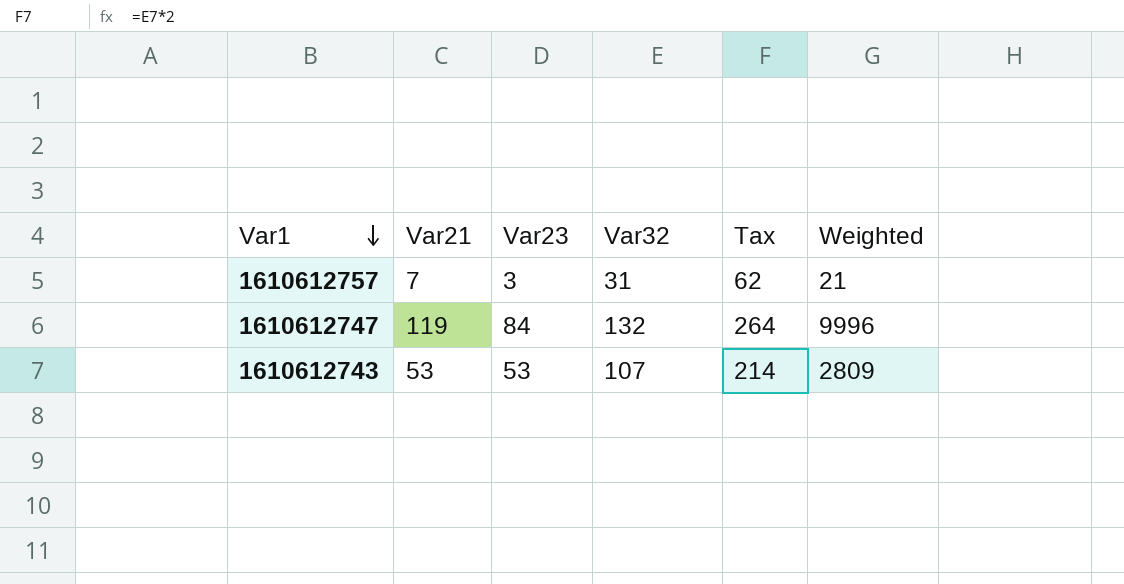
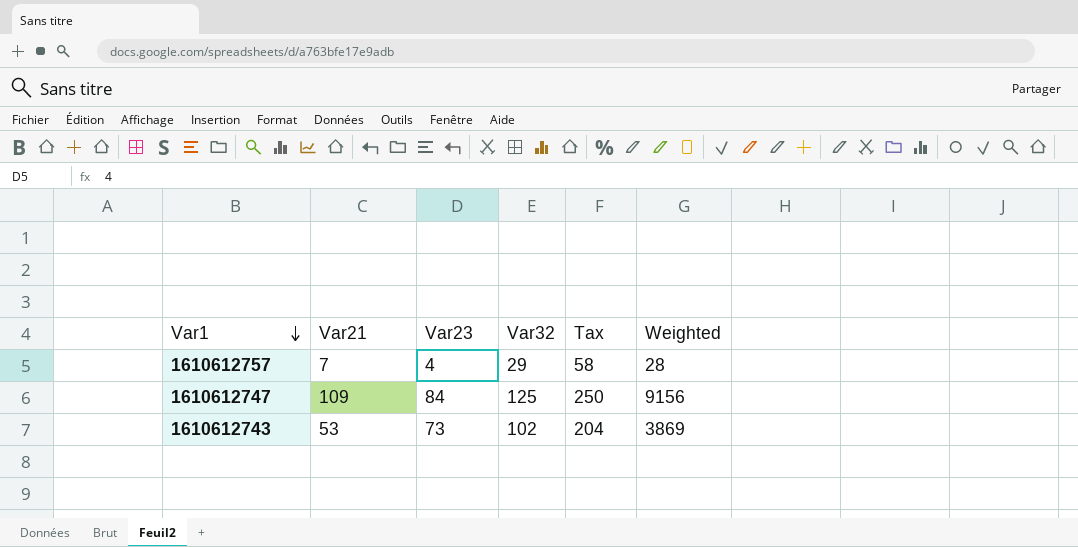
1610612757 | Var23: 3 -> 4
1610612757 | Var32: 31 -> 29
1610612757 | Tax: 62 -> 58
1610612757 | Weighted: 21 -> 28
1610612747 | Var21: 119 -> 109
1610612747 | Var32: 132 -> 125
1610612747 | Tax: 264 -> 250
1610612747 | Weighted: 9996 -> 9156
1610612743 | Var23: 53 -> 73
1610612743 | Var32: 107 -> 102
1610612743 | Tax: 214 -> 204
1610612743 | Weighted: 2809 -> 3869

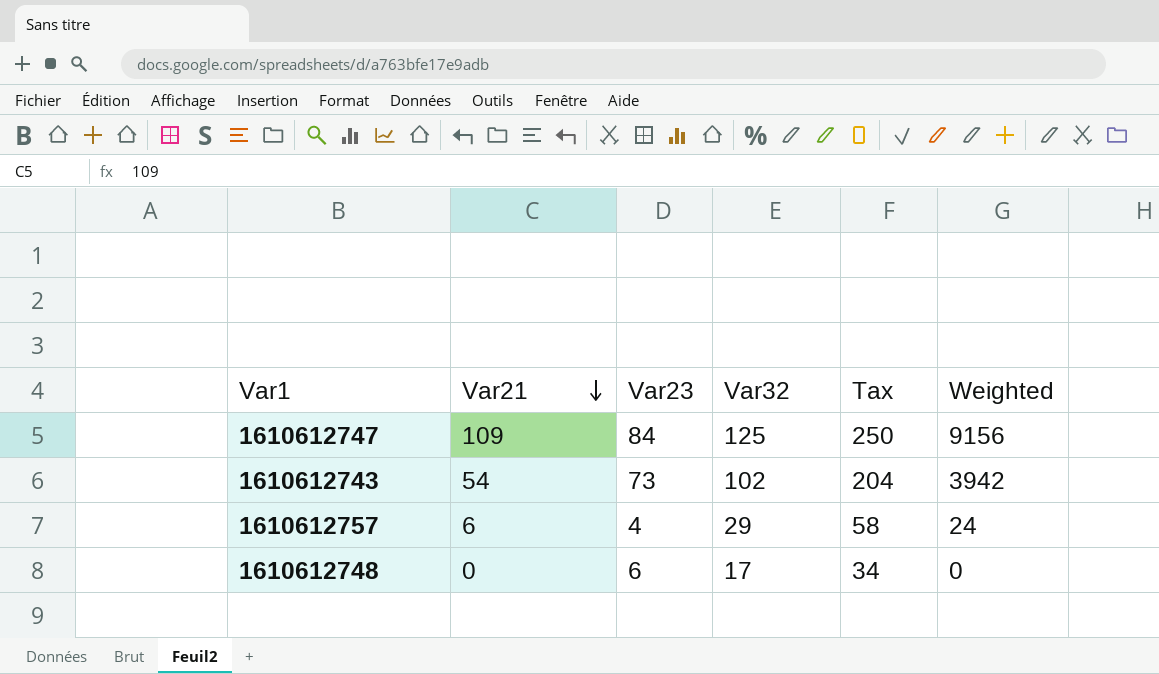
row order: Var1 descending -> Var21 descending
1610612743 | Var21: 53 -> 54
1610612743 | Weighted: 3869 -> 3942
1610612757 | Var21: 7 -> 6
1610612757 | Weighted: 28 -> 24
row 1610612748: none -> 0 | 6 | 17 | 34 | 0

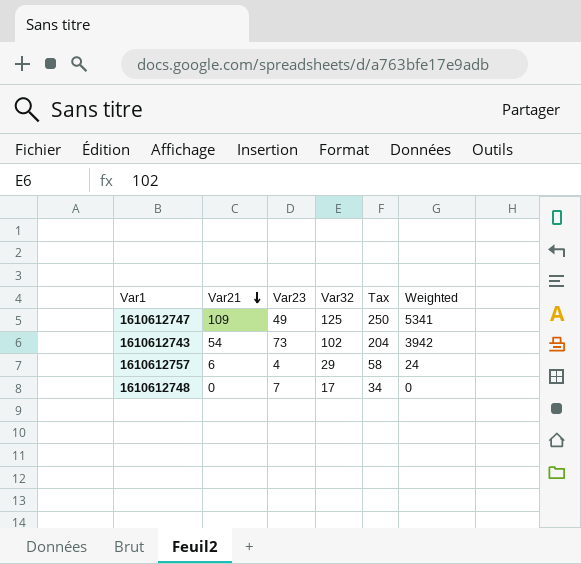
1610612747 | Var23: 84 -> 49
1610612747 | Weighted: 9156 -> 5341
1610612748 | Var23: 6 -> 7

